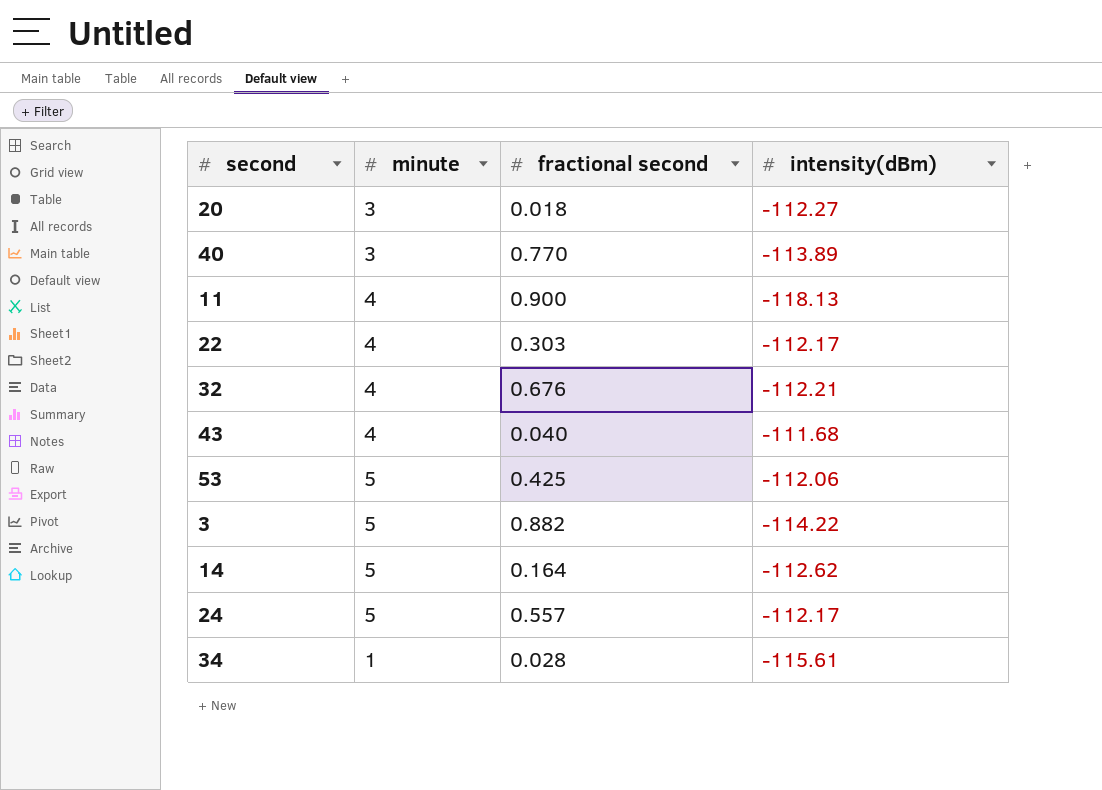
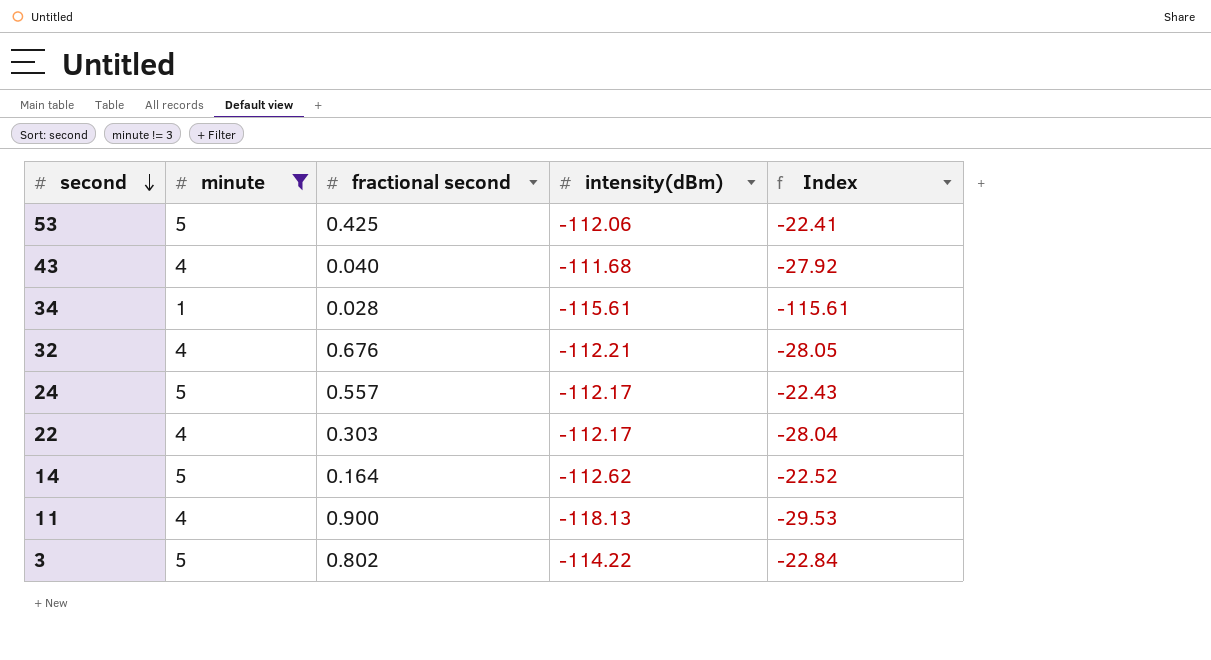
filter: none -> minute != 3
row order: none -> second descending
column Index | formula: none -> [intensity(dBm)] / [minute]
3 | fractional second: 0.882 -> 0.802

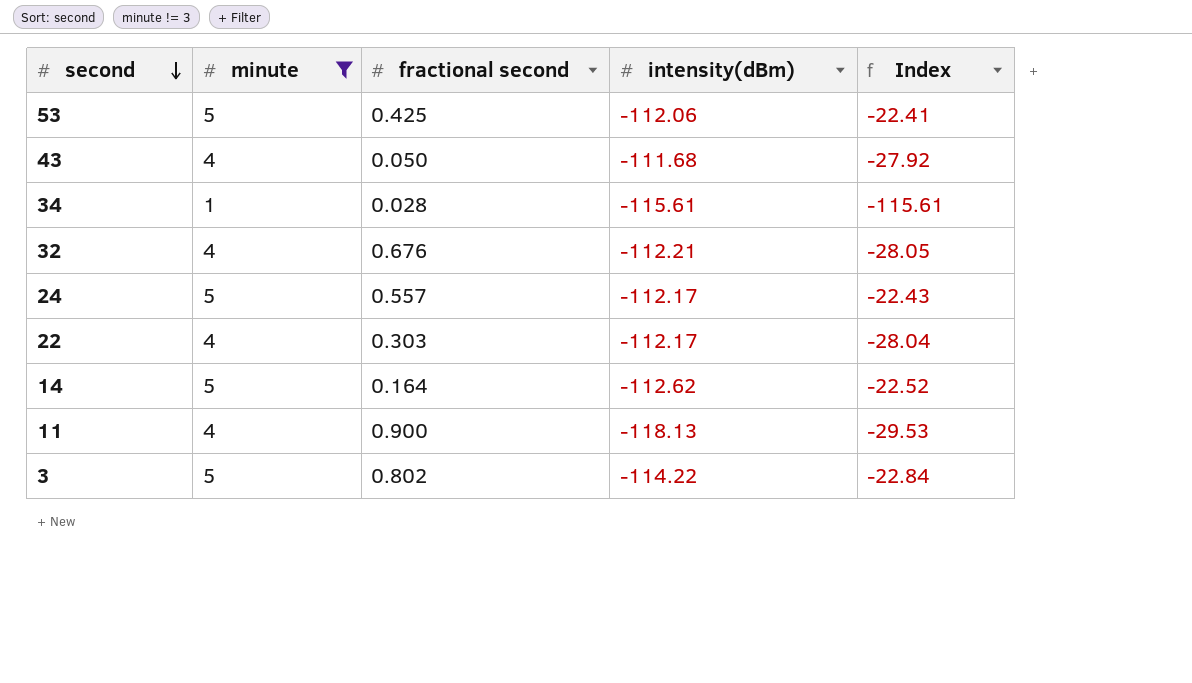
43 | fractional second: 0.040 -> 0.050

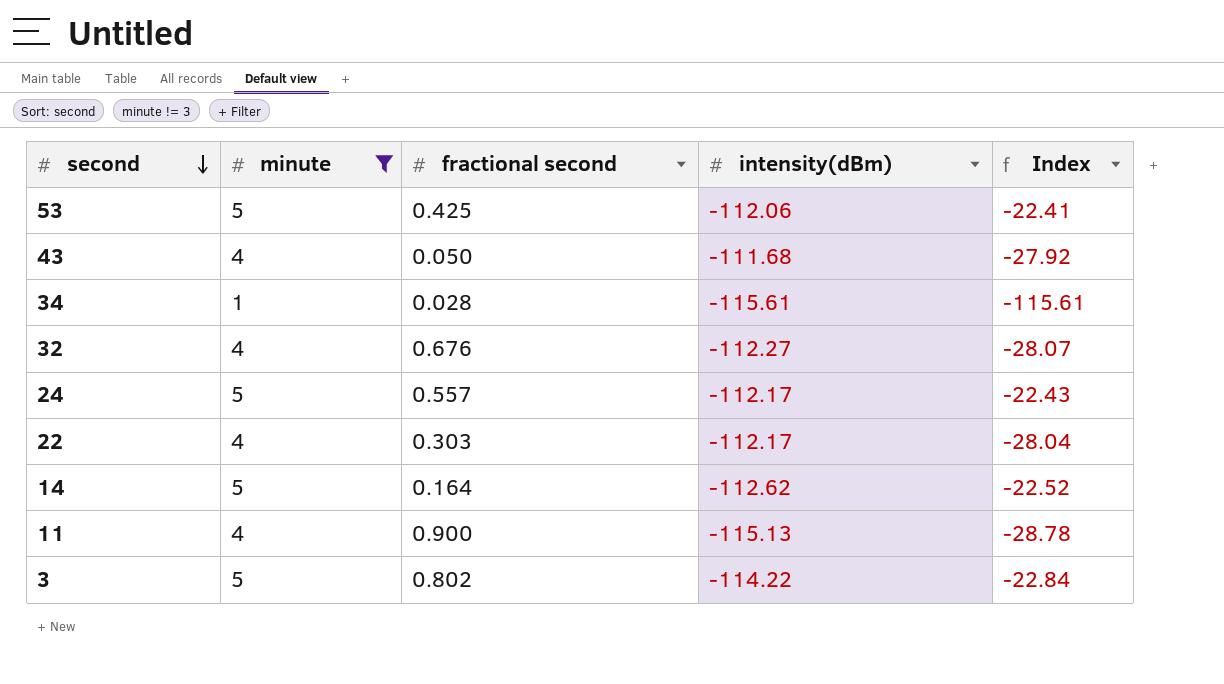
32 | intensity(dBm): -112.21 -> -112.27
32 | Index: -28.05 -> -28.07
11 | intensity(dBm): -118.13 -> -115.13
11 | Index: -29.53 -> -28.78

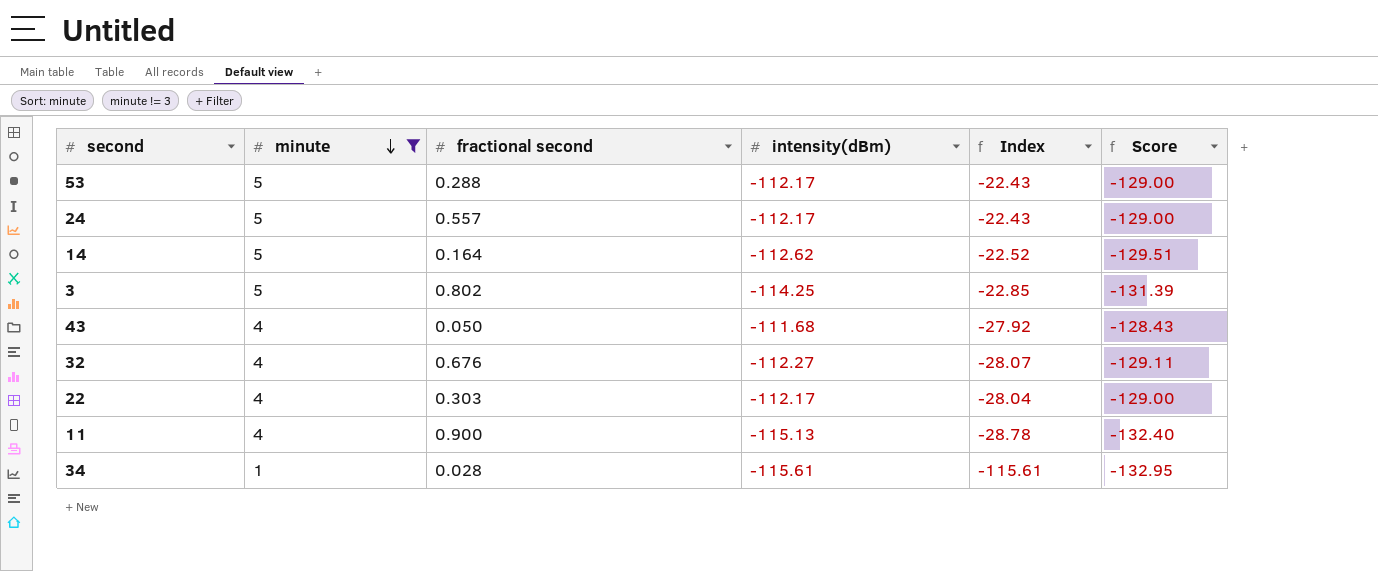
row order: second descending -> minute descending
column Score | formula: none -> [intensity(dBm)] * 1.15
53 | fractional second: 0.425 -> 0.288
53 | intensity(dBm): -112.06 -> -112.17
53 | Index: -22.41 -> -22.43
3 | intensity(dBm): -114.22 -> -114.25
3 | Index: -22.84 -> -22.85

